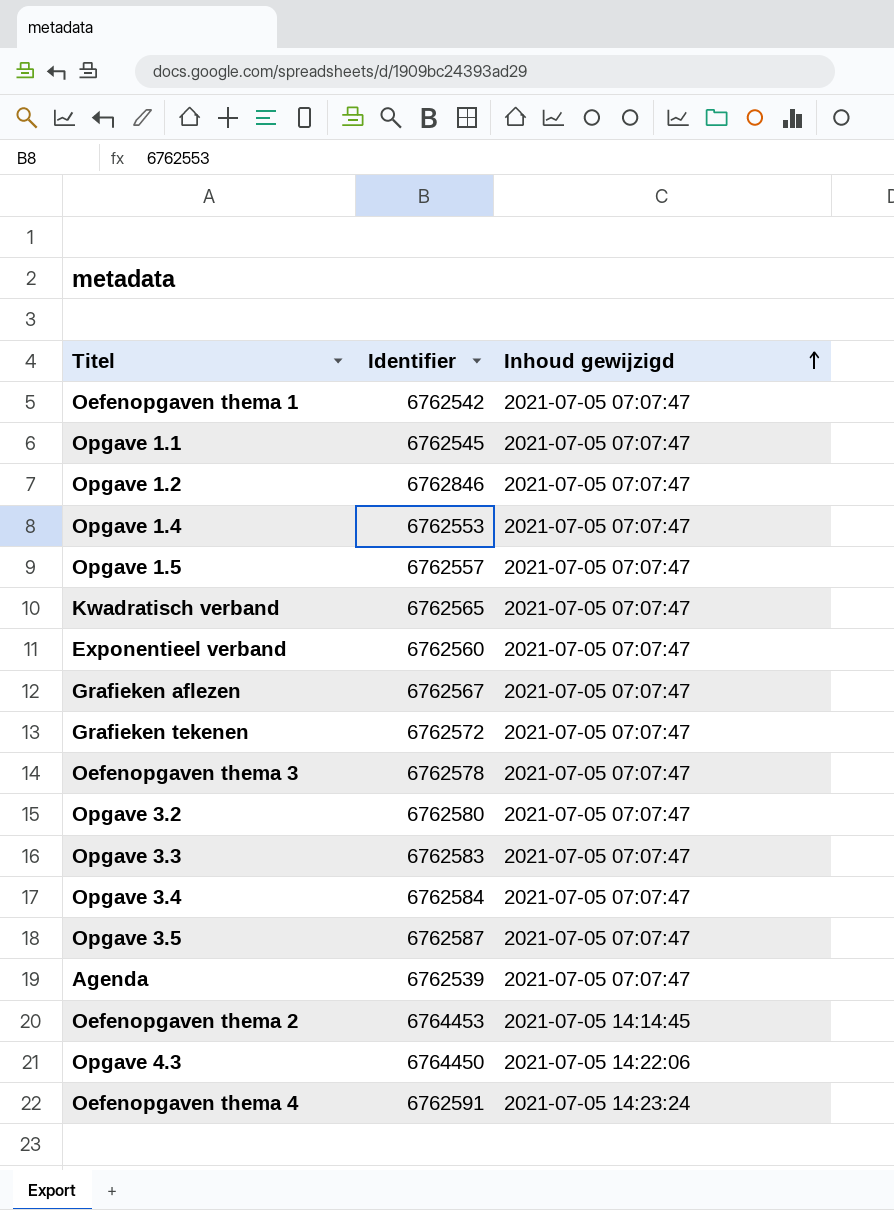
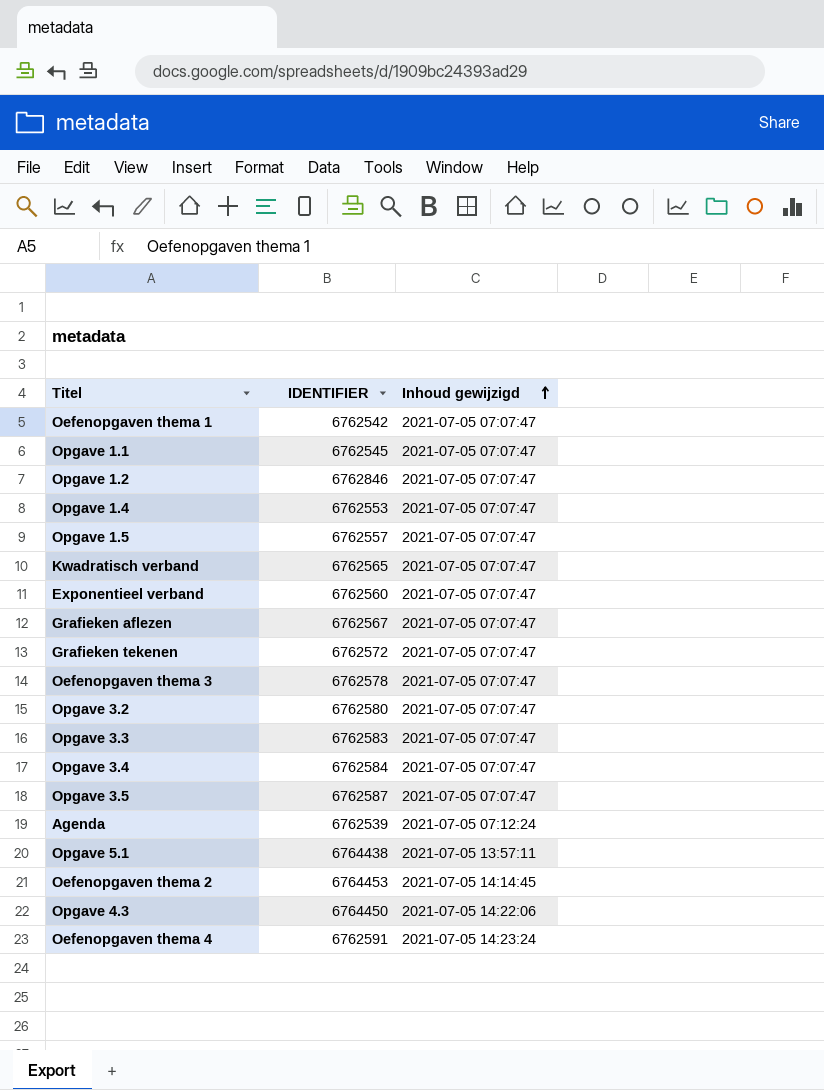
column name: Identifier -> IDENTIFIER
Agenda | Inhoud gewijzigd: 2021-07-05 07:07:47 -> 2021-07-05 07:12:24
row Opgave 5.1: none -> 6764438 | 2021-07-05 13:57:11

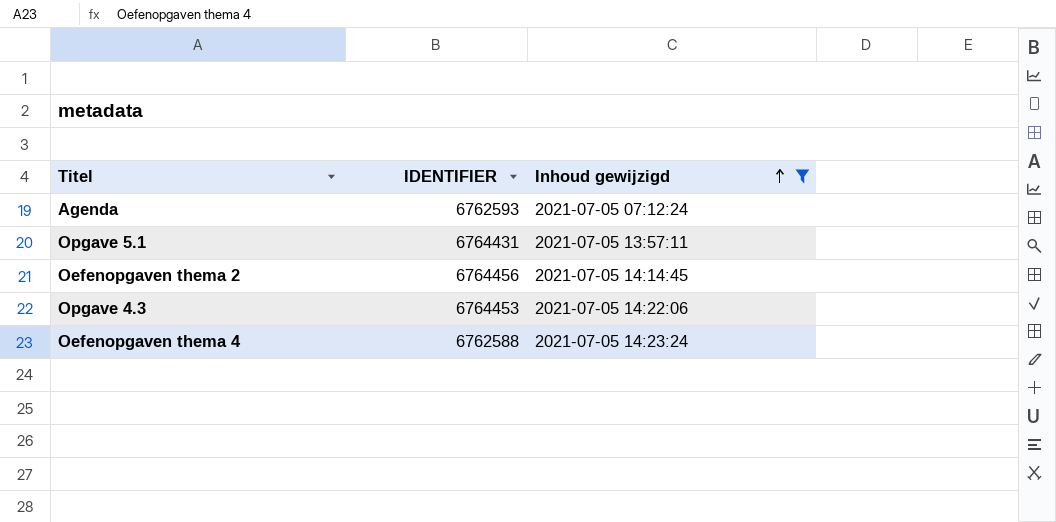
filter: none -> Inhoud gewijzigd != 2021-07-05 07:07:47
Agenda | IDENTIFIER: 6762539 -> 6762593
Opgave 5.1 | IDENTIFIER: 6764438 -> 6764431
Oefenopgaven thema 2 | IDENTIFIER: 6764453 -> 6764456
Opgave 4.3 | IDENTIFIER: 6764450 -> 6764453
Oefenopgaven thema 4 | IDENTIFIER: 6762591 -> 6762588

